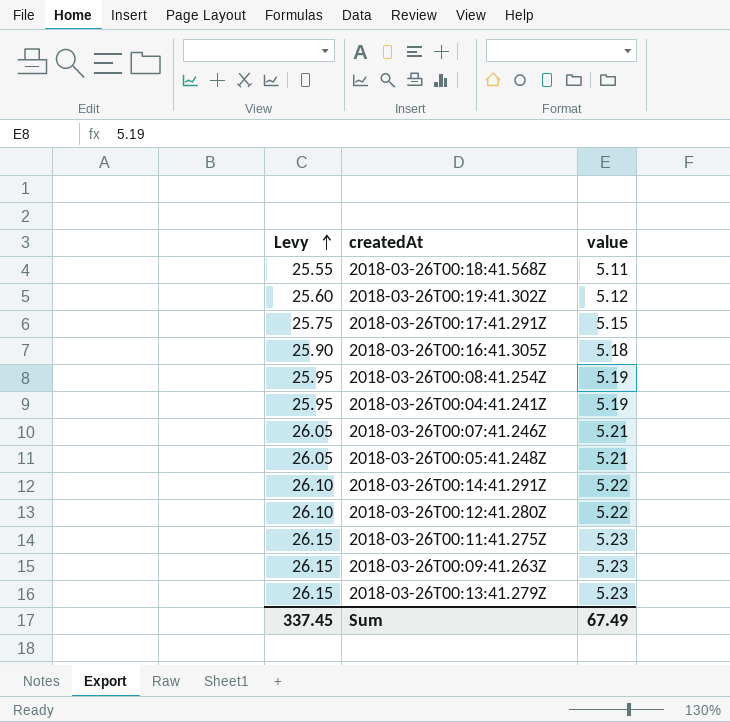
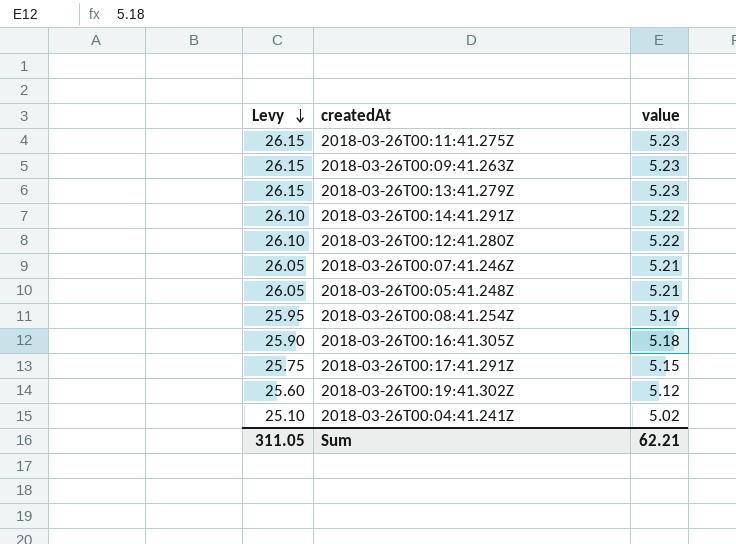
row order: Levy ascending -> Levy descending
row 2018-03-26T00:18:41.568Z: 25.55 | 5.11 -> none
2018-03-26T00:04:41.241Z | Levy: 25.95 -> 25.10
2018-03-26T00:04:41.241Z | value: 5.19 -> 5.02
Sum | Levy: 337.45 -> 311.05
Sum | value: 67.49 -> 62.21

